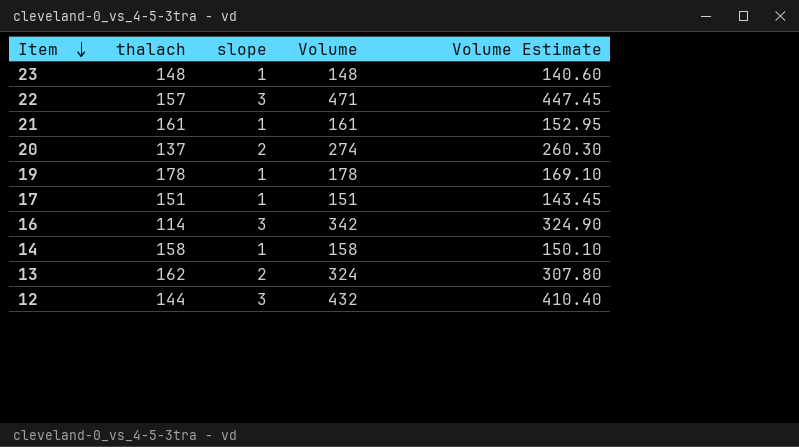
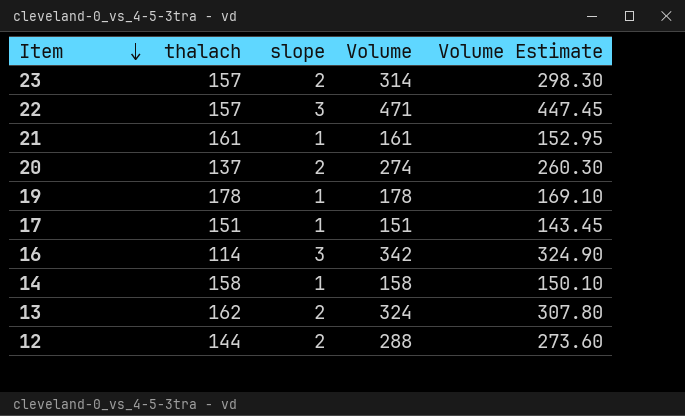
23 | thalach: 148 -> 157
23 | slope: 1 -> 2
23 | Volume: 148 -> 314
23 | Volume Estimate: 140.60 -> 298.30
12 | slope: 3 -> 2
12 | Volume: 432 -> 288
12 | Volume Estimate: 410.40 -> 273.60

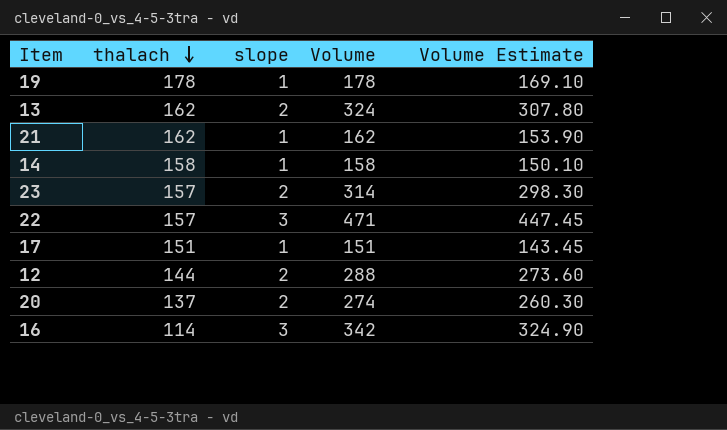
row order: Item descending -> thalach descending
21 | thalach: 161 -> 162
21 | Volume: 161 -> 162
21 | Volume Estimate: 152.95 -> 153.90

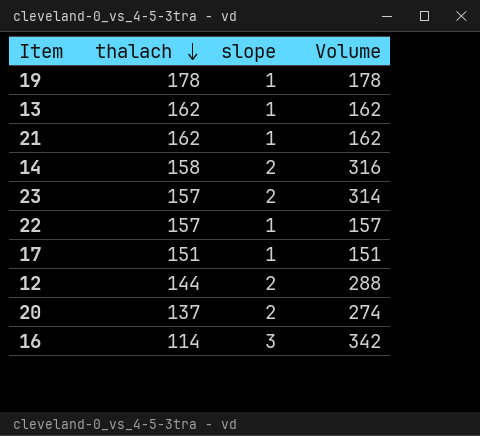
column Volume Estimate | formula: [Volume] * 0.95 -> none
13 | slope: 2 -> 1
13 | Volume: 324 -> 162
14 | slope: 1 -> 2
14 | Volume: 158 -> 316
22 | slope: 3 -> 1
22 | Volume: 471 -> 157

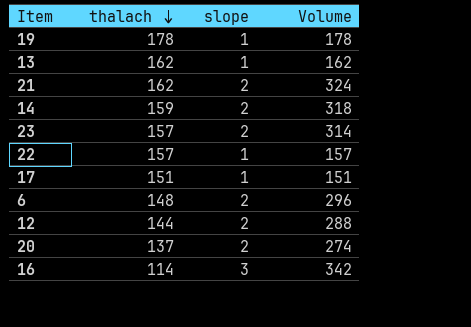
21 | slope: 1 -> 2
21 | Volume: 162 -> 324
14 | thalach: 158 -> 159
14 | Volume: 316 -> 318
row 6: none -> 148 | 2 | 296

